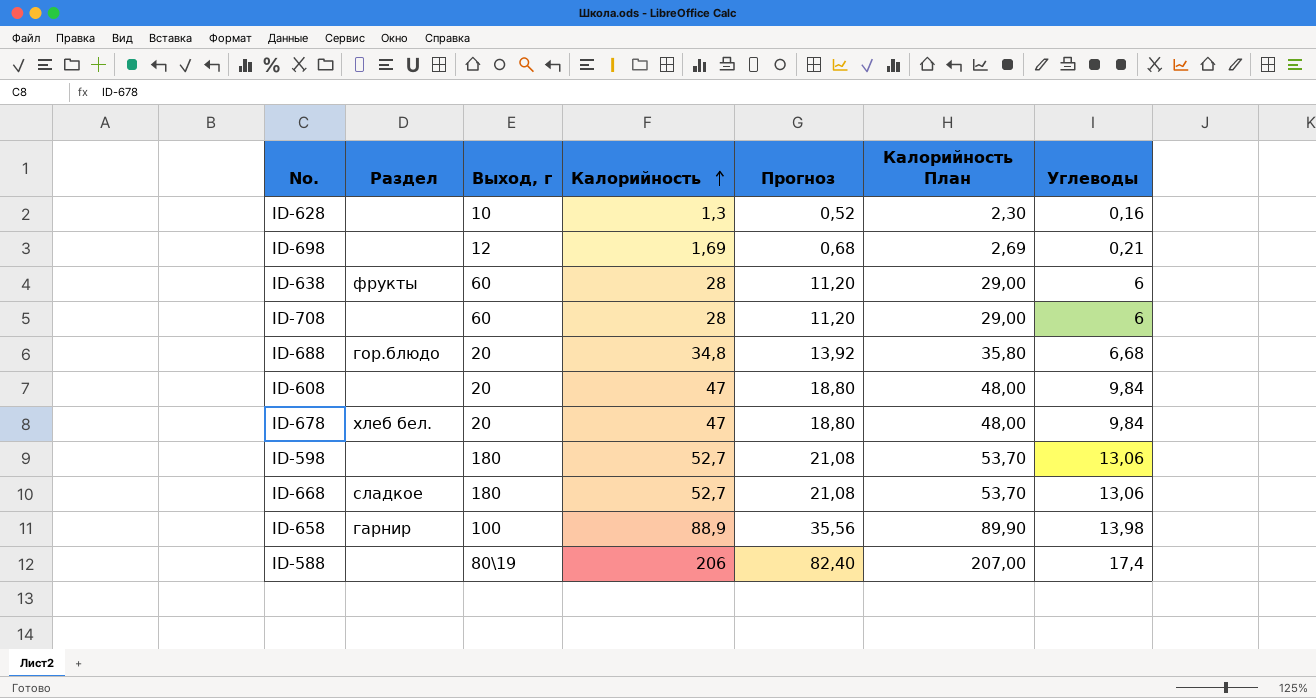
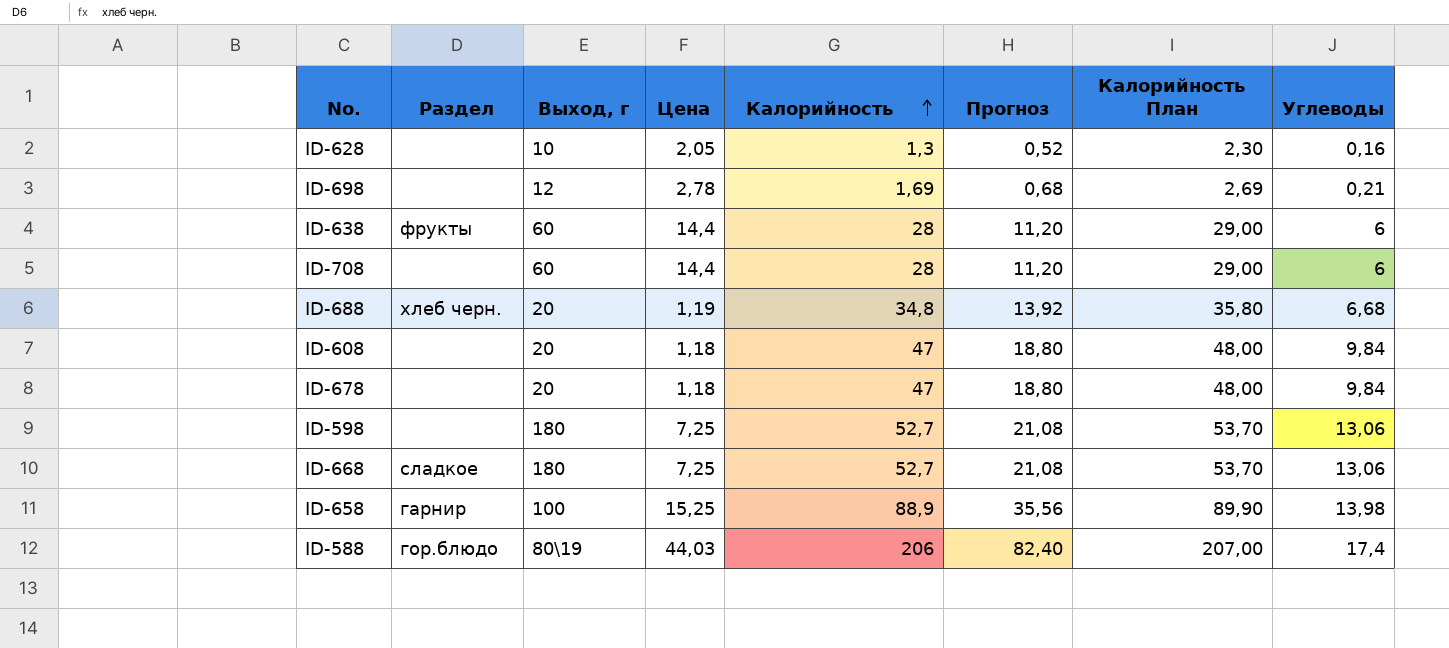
column Цена | position: none -> 4
ID-688 | Раздел: гор.блюдо -> хлеб черн.
ID-678 | Раздел: хлеб бел. -> none
ID-588 | Раздел: none -> гор.блюдо

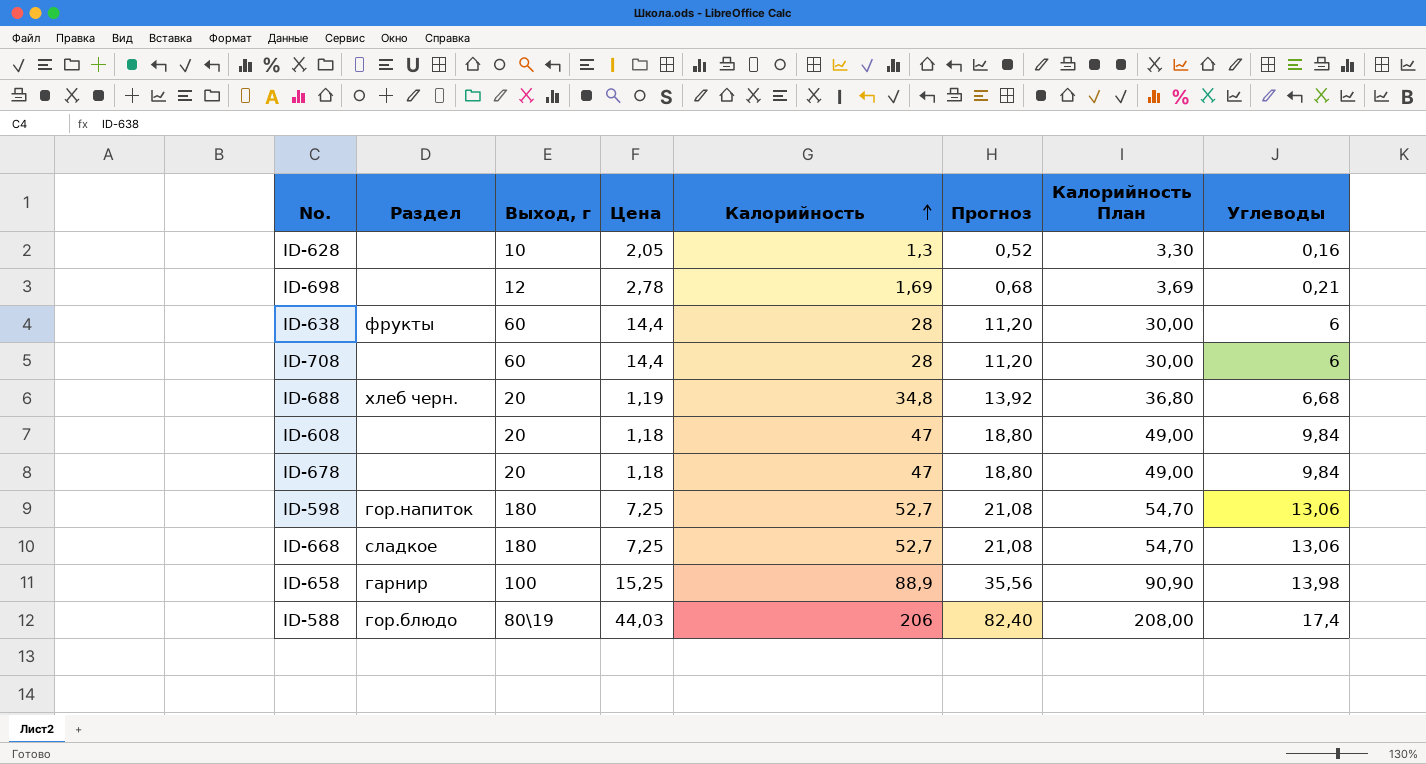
column Калорийность План | formula: [Калорийность] + 1 -> [Калорийность] + 2
ID-598 | Раздел: none -> гор.напиток

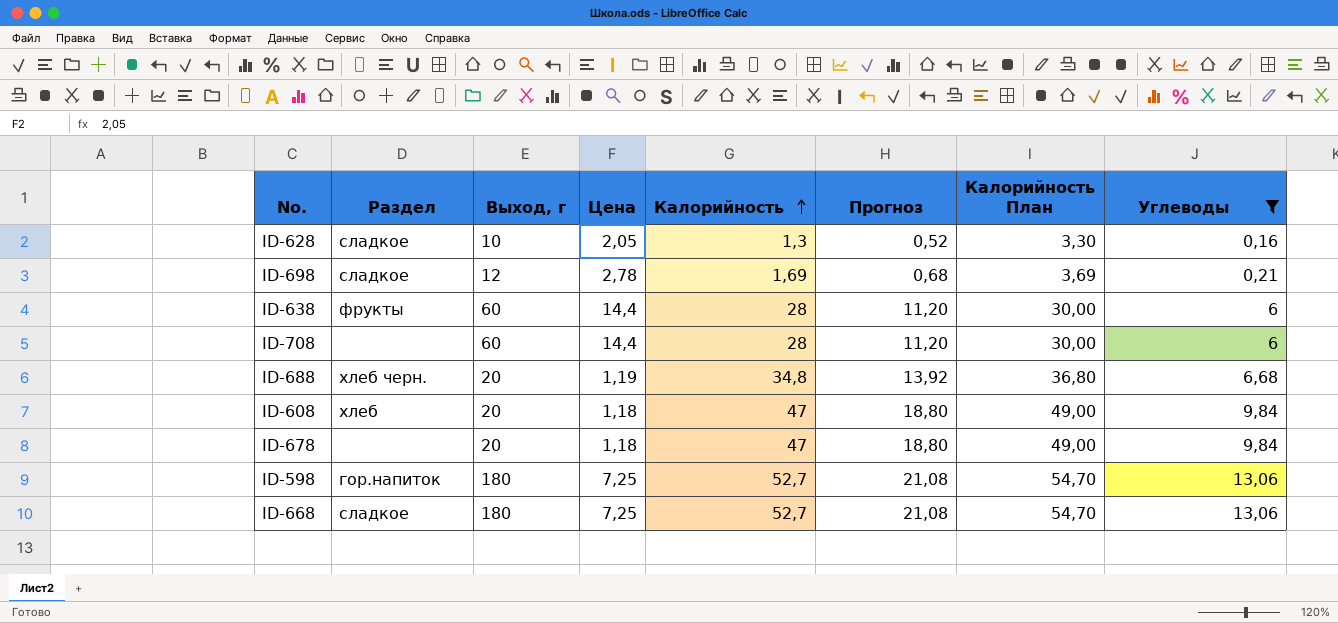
filter: none -> Углеводы <= 13,06
ID-628 | Раздел: none -> сладкое
ID-698 | Раздел: none -> сладкое
ID-608 | Раздел: none -> хлеб

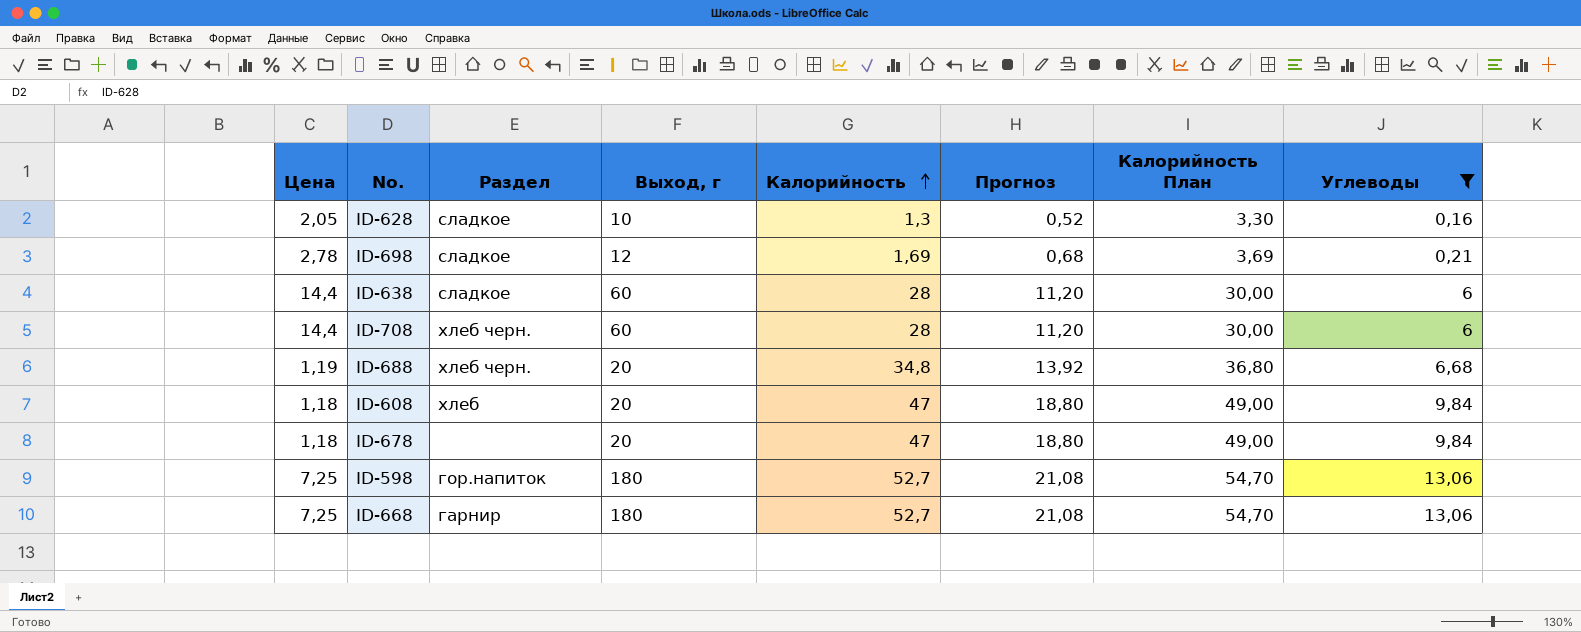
column Цена | position: 4 -> 1
ID-638 | Раздел: фрукты -> сладкое
ID-708 | Раздел: none -> хлеб черн.
ID-668 | Раздел: сладкое -> гарнир

